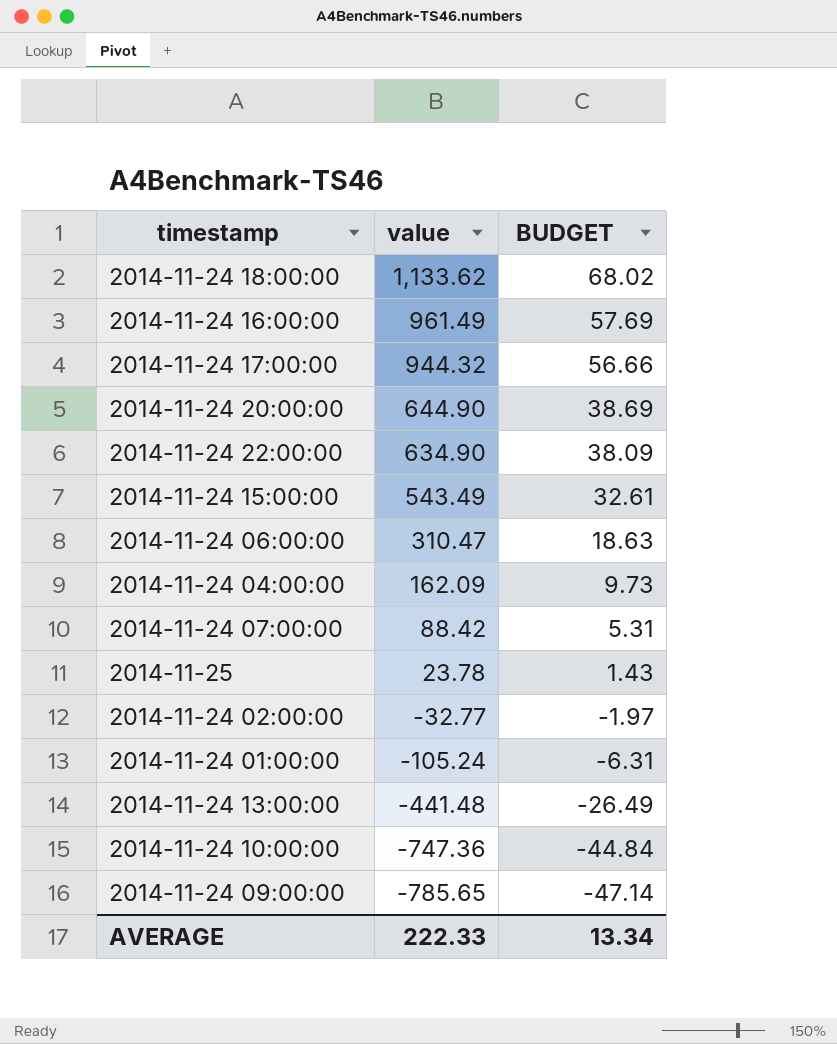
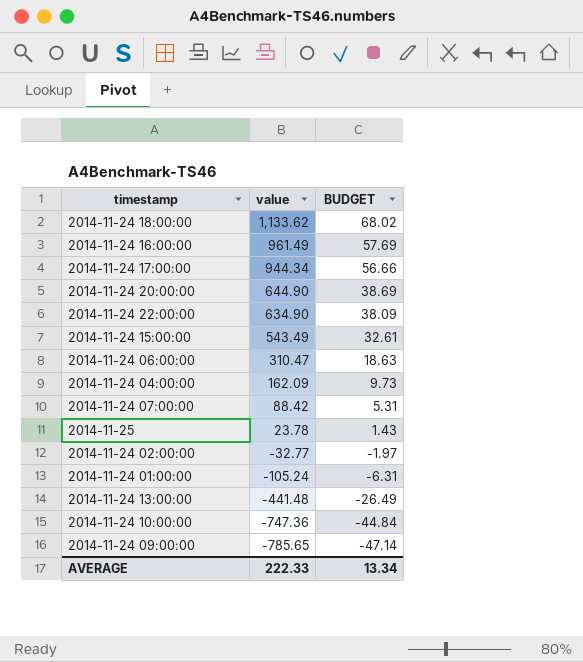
2014-11-24 17:00:00 | value: 944.32 -> 944.34

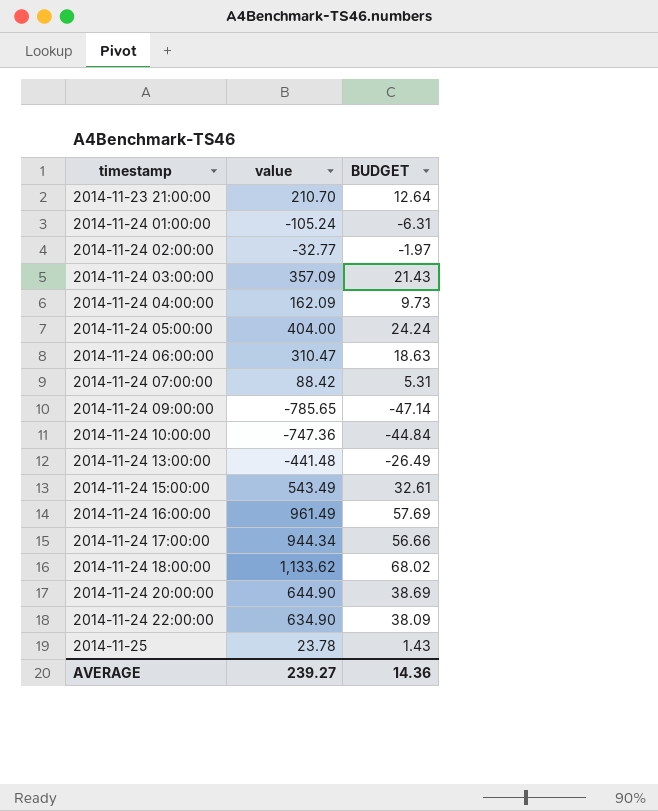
row order: value descending -> timestamp ascending
row 2014-11-23 21:00:00: none -> 210.70 | 12.64
row 2014-11-24 03:00:00: none -> 357.09 | 21.43
row 2014-11-24 05:00:00: none -> 404.00 | 24.24
AVERAGE | value: 222.33 -> 239.27
AVERAGE | BUDGET: 13.34 -> 14.36

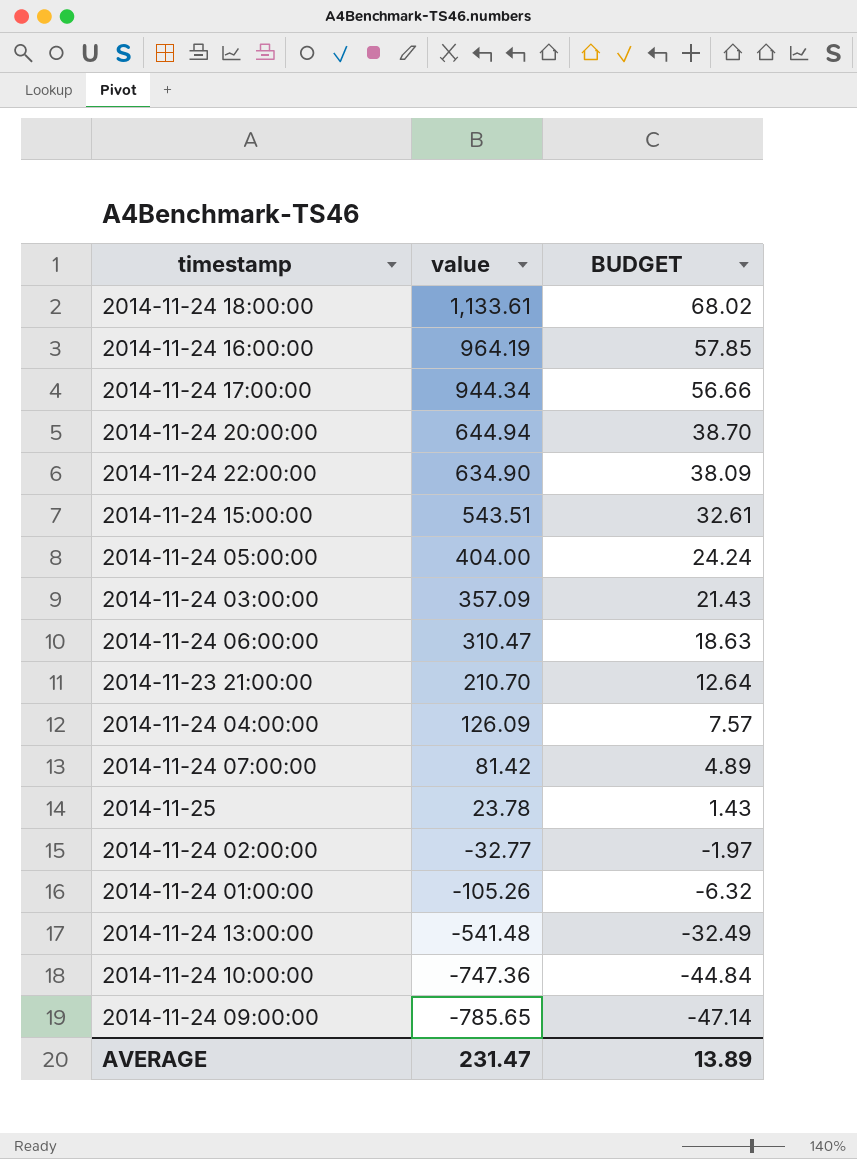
row order: timestamp ascending -> value descending
2014-11-24 18:00:00 | value: 1,133.62 -> 1,133.61
2014-11-24 16:00:00 | value: 961.49 -> 964.19
2014-11-24 16:00:00 | BUDGET: 57.69 -> 57.85
2014-11-24 20:00:00 | value: 644.90 -> 644.94
2014-11-24 20:00:00 | BUDGET: 38.69 -> 38.70
2014-11-24 15:00:00 | value: 543.49 -> 543.51
2014-11-24 04:00:00 | value: 162.09 -> 126.09
2014-11-24 04:00:00 | BUDGET: 9.73 -> 7.57
2014-11-24 07:00:00 | value: 88.42 -> 81.42
2014-11-24 07:00:00 | BUDGET: 5.31 -> 4.89
2014-11-24 01:00:00 | value: -105.24 -> -105.26
2014-11-24 01:00:00 | BUDGET: -6.31 -> -6.32
2014-11-24 13:00:00 | value: -441.48 -> -541.48
2014-11-24 13:00:00 | BUDGET: -26.49 -> -32.49
AVERAGE | value: 239.27 -> 231.47
AVERAGE | BUDGET: 14.36 -> 13.89

